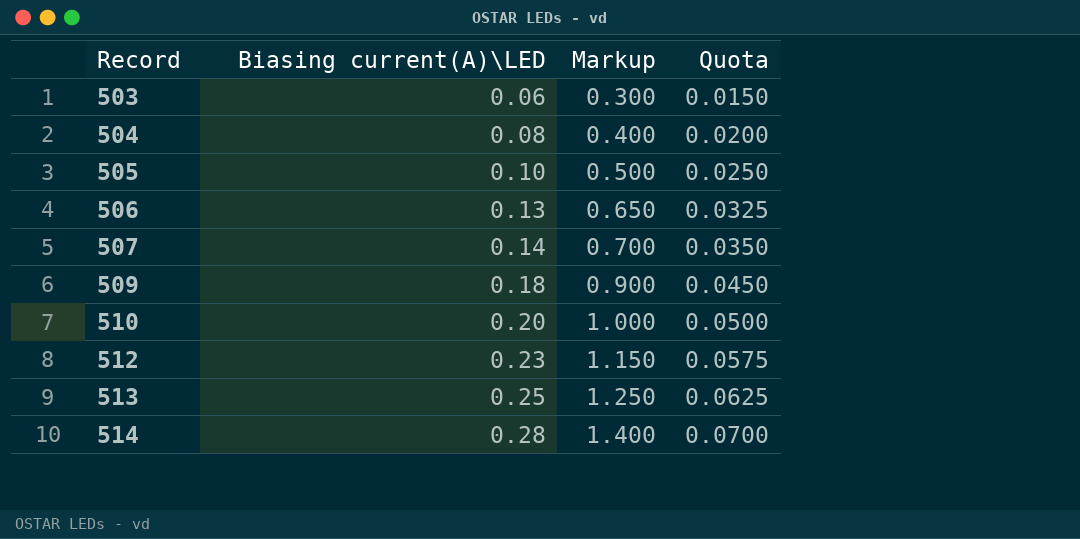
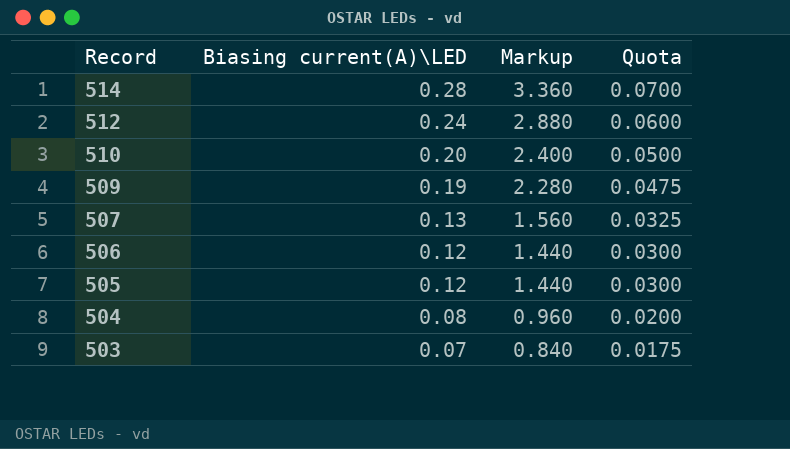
row order: Record ascending -> Record descending
column Markup | formula: [Biasing current(A)\LED] * 5 -> [Biasing current(A)\LED] * 12
row 513: 0.25 | 1.250 | 0.0625 -> none
512 | Biasing current(A)\LED: 0.23 -> 0.24
512 | Quota: 0.0575 -> 0.0600
509 | Biasing current(A)\LED: 0.18 -> 0.19
509 | Quota: 0.0450 -> 0.0475
507 | Biasing current(A)\LED: 0.14 -> 0.13
507 | Quota: 0.0350 -> 0.0325
506 | Biasing current(A)\LED: 0.13 -> 0.12
506 | Quota: 0.0325 -> 0.0300
505 | Biasing current(A)\LED: 0.10 -> 0.12
505 | Quota: 0.0250 -> 0.0300
503 | Biasing current(A)\LED: 0.06 -> 0.07
503 | Quota: 0.0150 -> 0.0175

